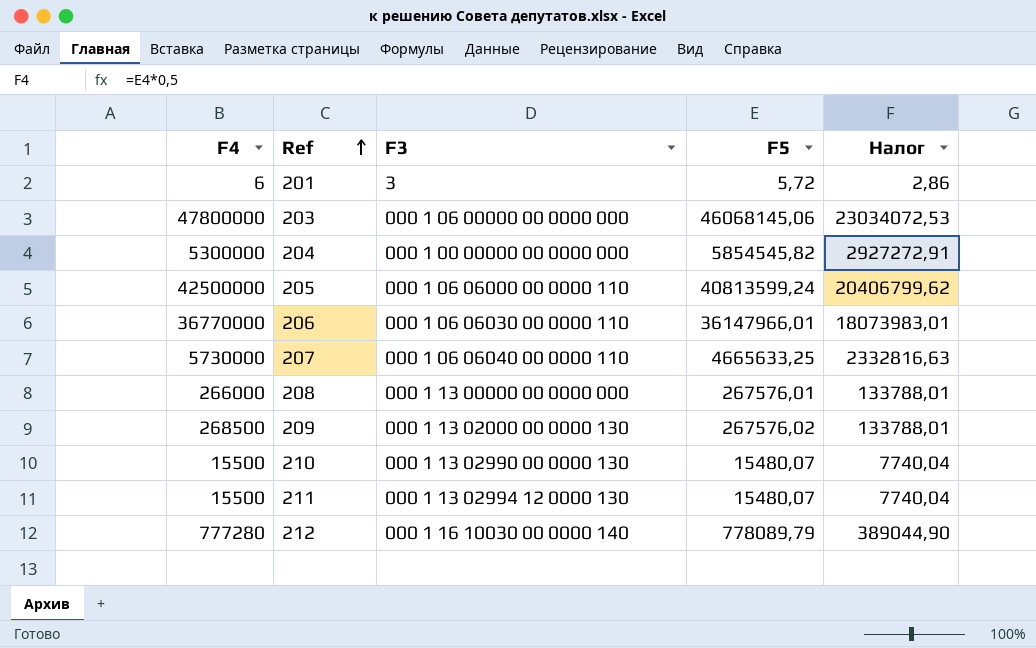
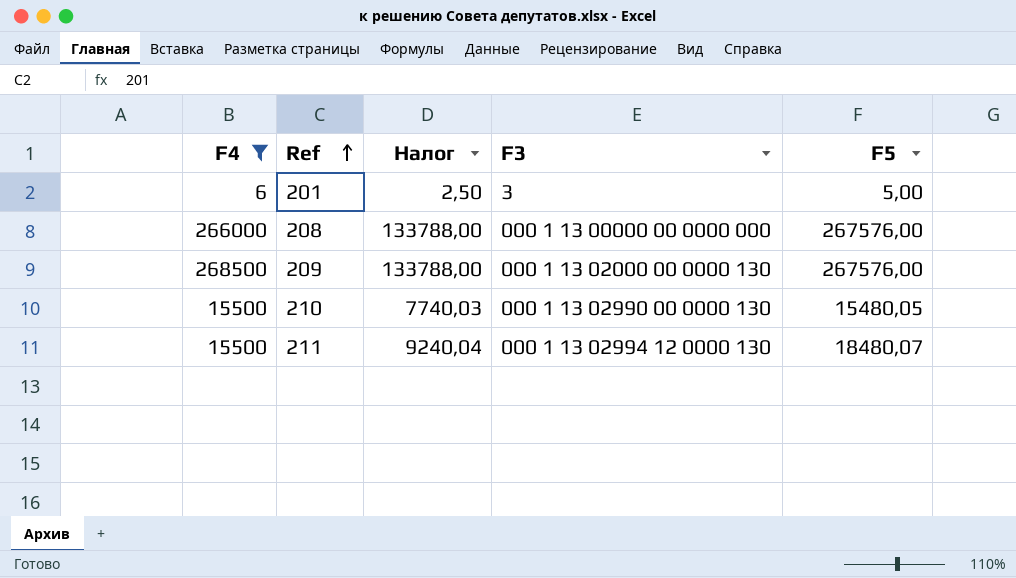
filter: none -> F4 <= 268500
column Налог | position: 5 -> 3
201 | Налог: 2,86 -> 2,50
201 | F5: 5,72 -> 5,00
208 | Налог: 133788,01 -> 133788,00
208 | F5: 267576,01 -> 267576,00
209 | Налог: 133788,01 -> 133788,00
209 | F5: 267576,02 -> 267576,00
210 | Налог: 7740,04 -> 7740,03
210 | F5: 15480,07 -> 15480,05
211 | Налог: 7740,04 -> 9240,04
211 | F5: 15480,07 -> 18480,07

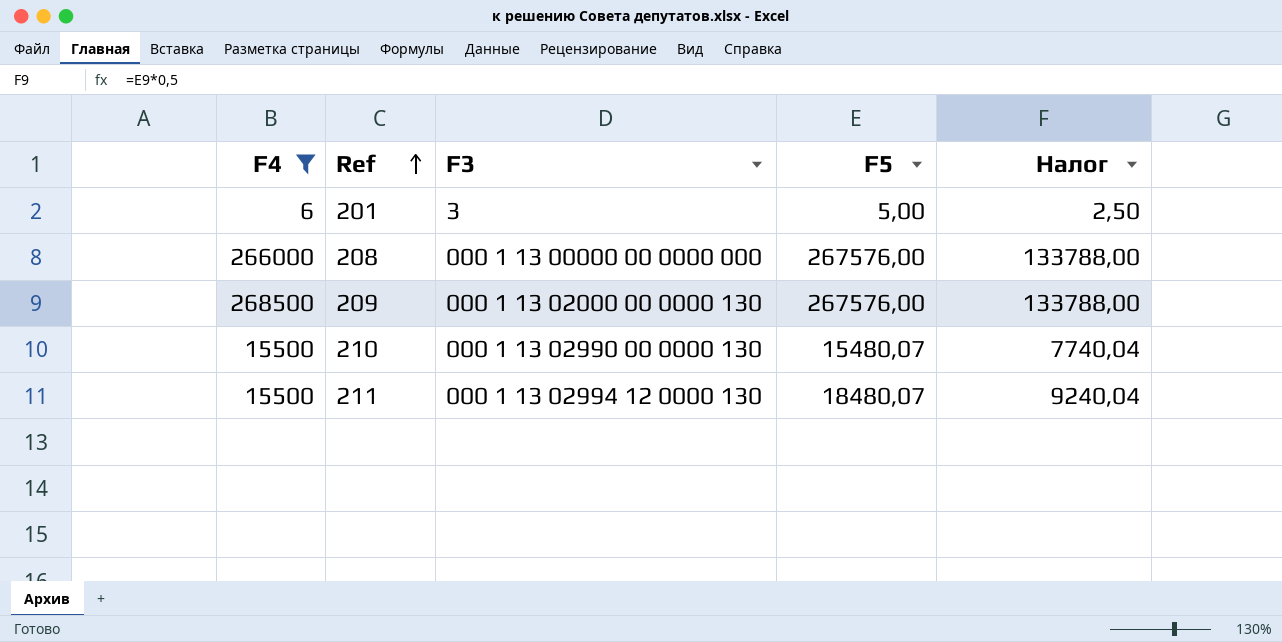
column Налог | position: 3 -> 5
210 | F5: 15480,05 -> 15480,07
210 | Налог: 7740,03 -> 7740,04

